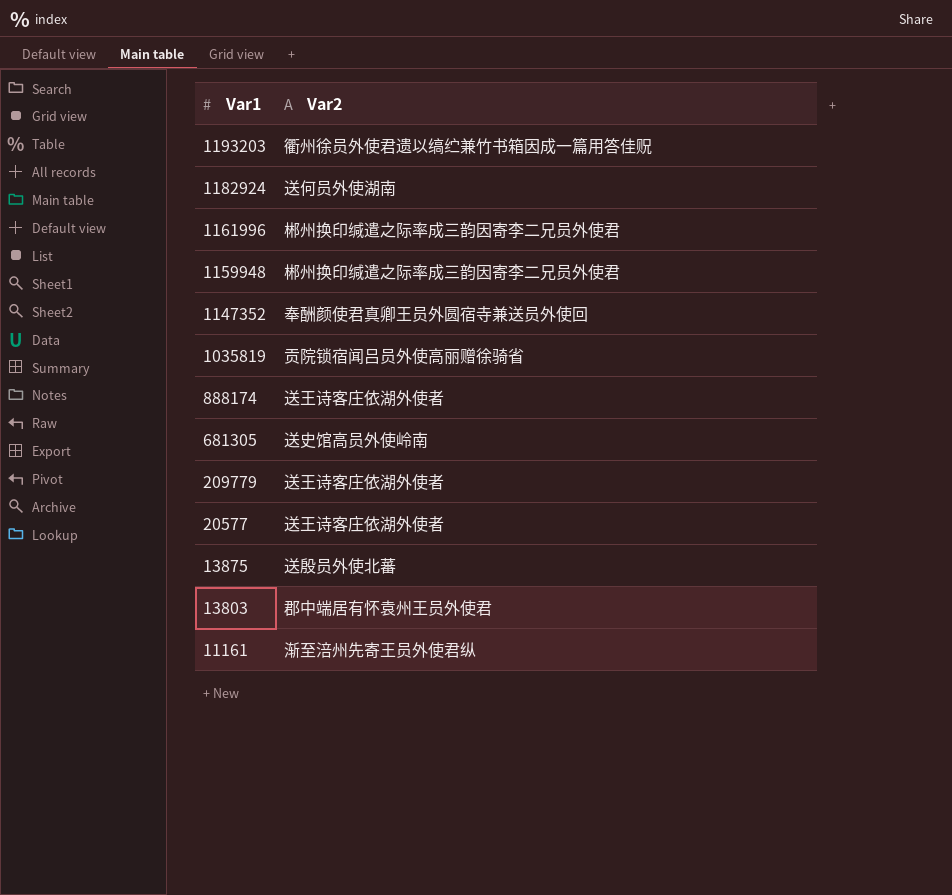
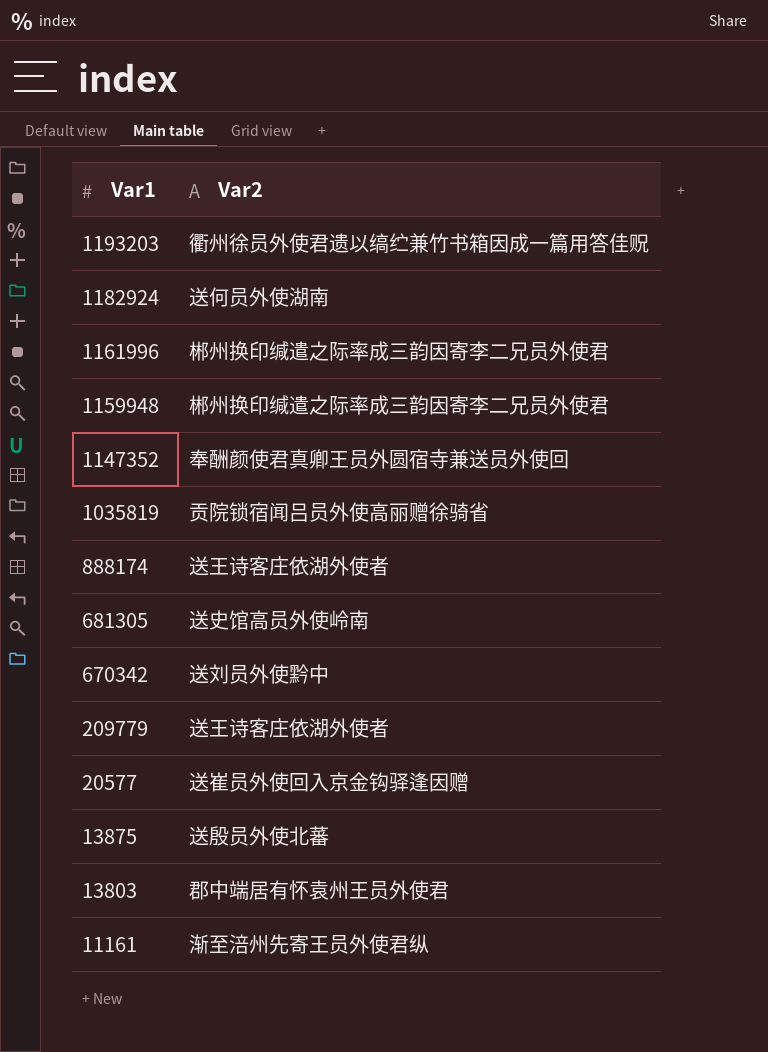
row 670342: none -> 送刘员外使黔中
20577 | Var2: 送王诗客庄依湖外使者 -> 送崔员外使回入京金钩驿逢因赠

